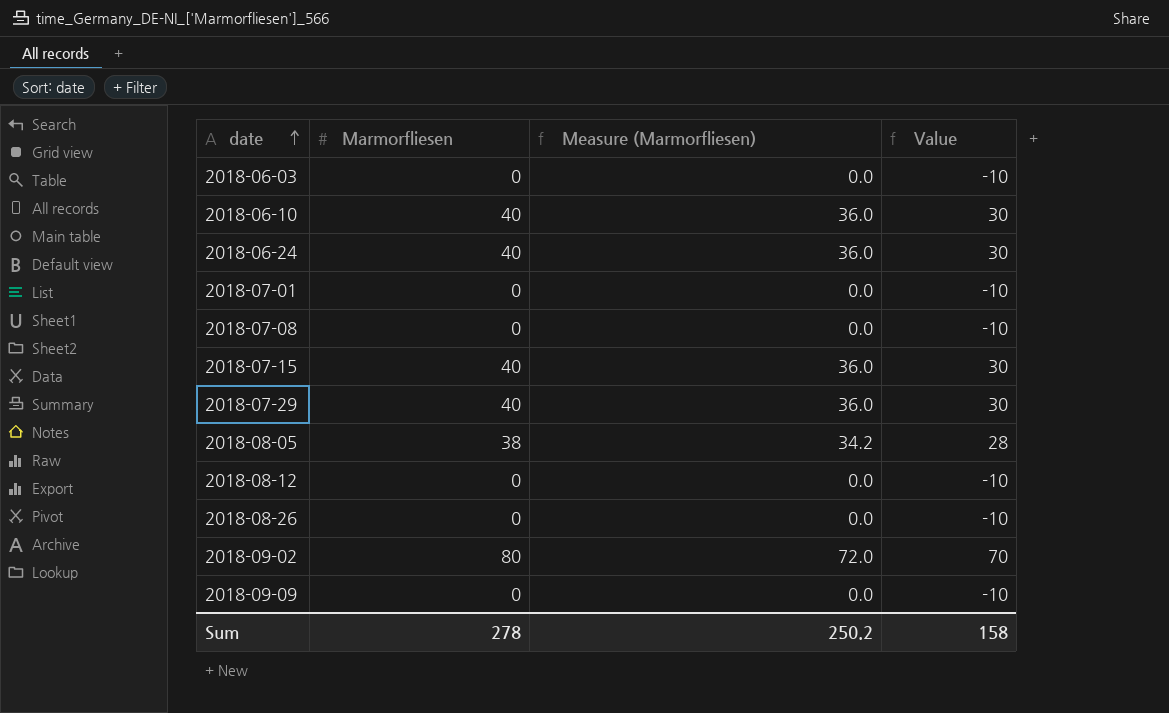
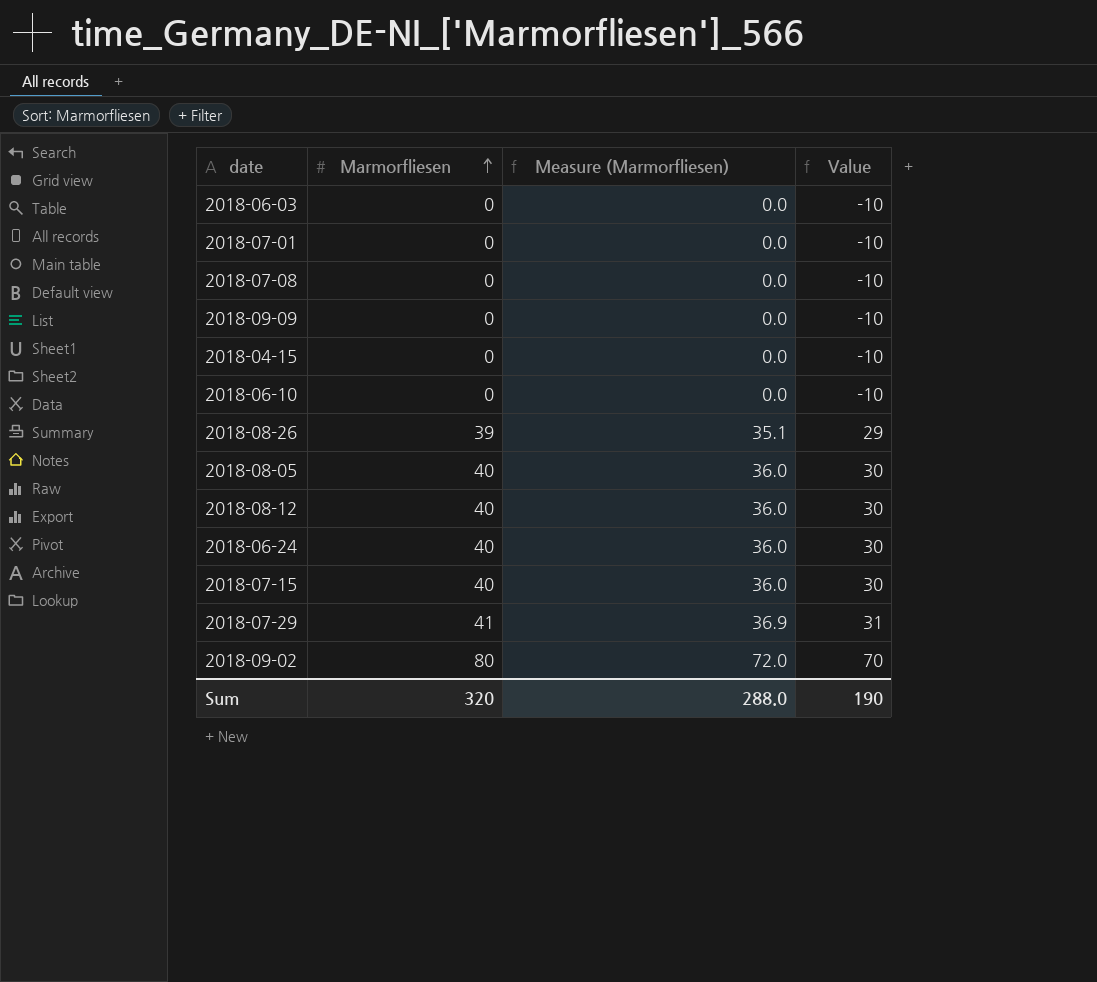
row order: date ascending -> Marmorfliesen ascending
row 2018-04-15: none -> 0 | 0.0 | -10
2018-06-10 | Marmorfliesen: 40 -> 0
2018-06-10 | Measure (Marmorfliesen): 36.0 -> 0.0
2018-06-10 | Value: 30 -> -10
2018-08-26 | Marmorfliesen: 0 -> 39
2018-08-26 | Measure (Marmorfliesen): 0.0 -> 35.1
2018-08-26 | Value: -10 -> 29
2018-08-05 | Marmorfliesen: 38 -> 40
2018-08-05 | Measure (Marmorfliesen): 34.2 -> 36.0
2018-08-05 | Value: 28 -> 30
2018-08-12 | Marmorfliesen: 0 -> 40
2018-08-12 | Measure (Marmorfliesen): 0.0 -> 36.0
2018-08-12 | Value: -10 -> 30
2018-07-29 | Marmorfliesen: 40 -> 41
2018-07-29 | Measure (Marmorfliesen): 36.0 -> 36.9
2018-07-29 | Value: 30 -> 31
Sum | Marmorfliesen: 278 -> 320
Sum | Measure (Marmorfliesen): 250.2 -> 288.0
Sum | Value: 158 -> 190

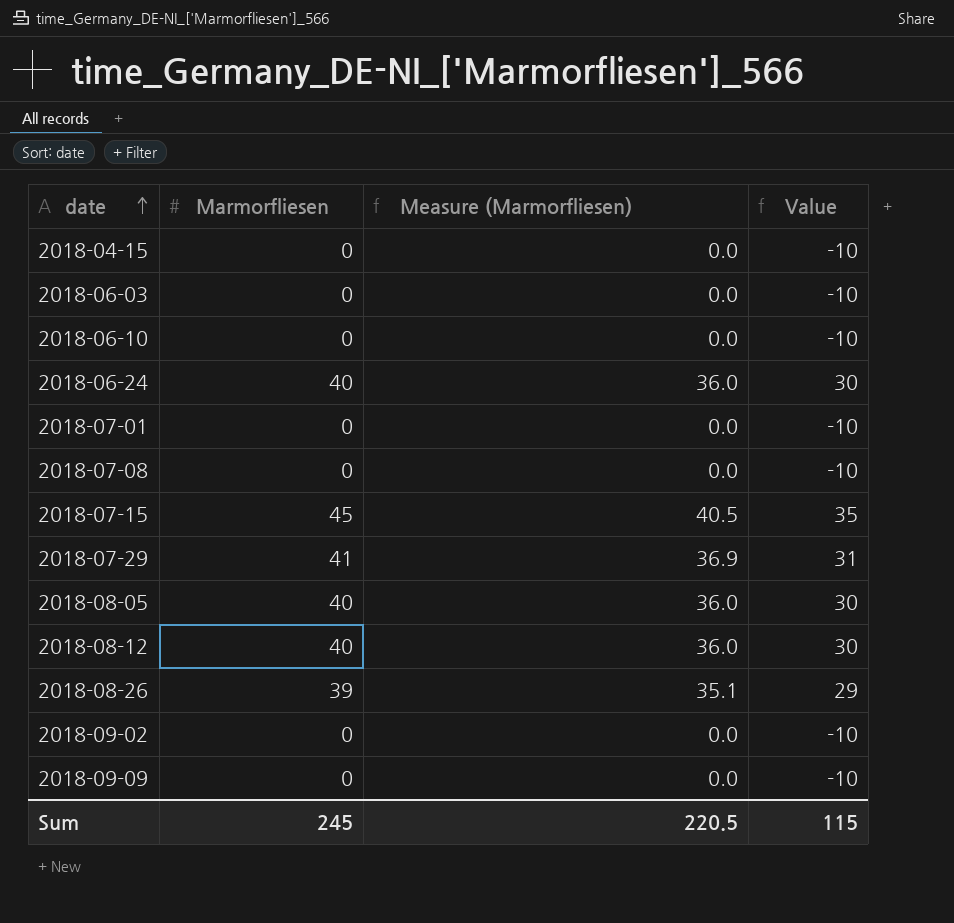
row order: Marmorfliesen ascending -> date ascending
2018-07-15 | Marmorfliesen: 40 -> 45
2018-07-15 | Measure (Marmorfliesen): 36.0 -> 40.5
2018-07-15 | Value: 30 -> 35
2018-09-02 | Marmorfliesen: 80 -> 0
2018-09-02 | Measure (Marmorfliesen): 72.0 -> 0.0
2018-09-02 | Value: 70 -> -10
Sum | Marmorfliesen: 320 -> 245
Sum | Measure (Marmorfliesen): 288.0 -> 220.5
Sum | Value: 190 -> 115

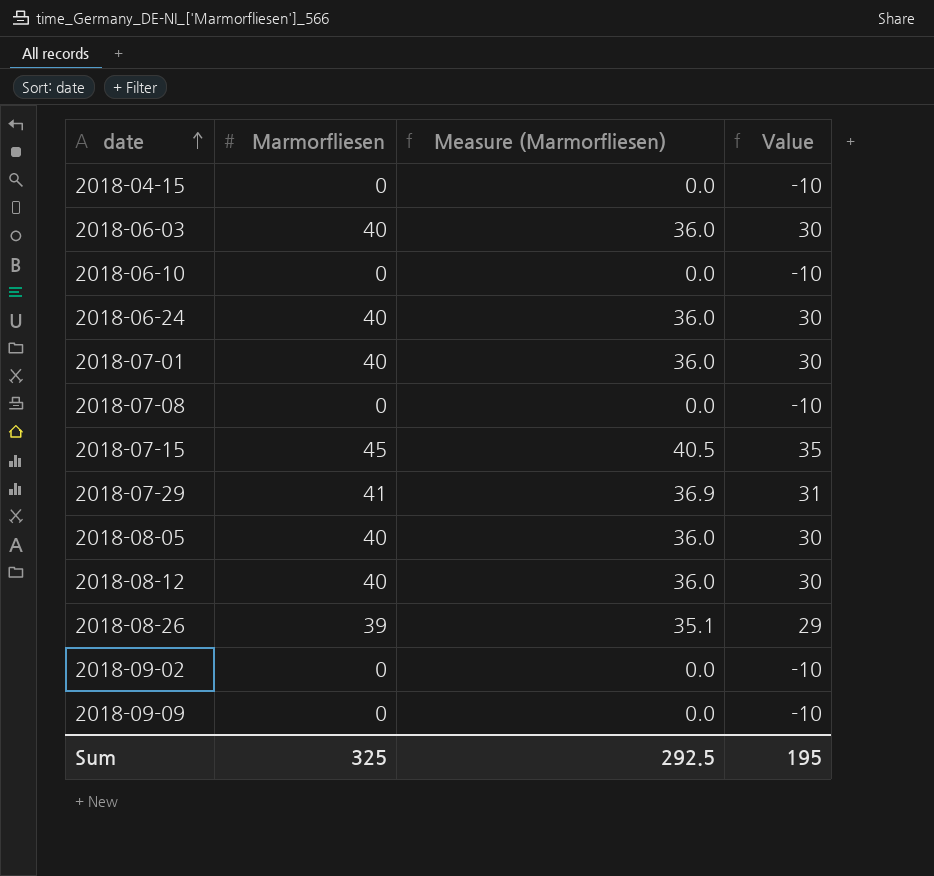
2018-06-03 | Marmorfliesen: 0 -> 40
2018-06-03 | Measure (Marmorfliesen): 0.0 -> 36.0
2018-06-03 | Value: -10 -> 30
2018-07-01 | Marmorfliesen: 0 -> 40
2018-07-01 | Measure (Marmorfliesen): 0.0 -> 36.0
2018-07-01 | Value: -10 -> 30
Sum | Marmorfliesen: 245 -> 325
Sum | Measure (Marmorfliesen): 220.5 -> 292.5
Sum | Value: 115 -> 195

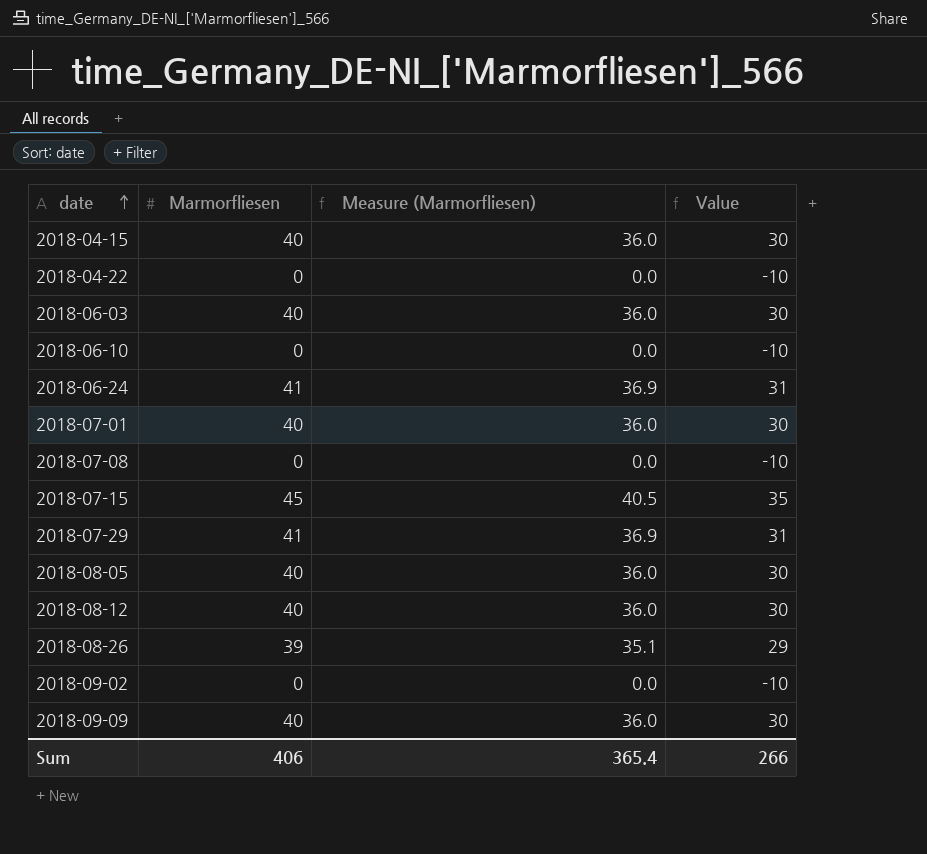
2018-04-15 | Marmorfliesen: 0 -> 40
2018-04-15 | Measure (Marmorfliesen): 0.0 -> 36.0
2018-04-15 | Value: -10 -> 30
row 2018-04-22: none -> 0 | 0.0 | -10
2018-06-24 | Marmorfliesen: 40 -> 41
2018-06-24 | Measure (Marmorfliesen): 36.0 -> 36.9
2018-06-24 | Value: 30 -> 31
2018-09-09 | Marmorfliesen: 0 -> 40
2018-09-09 | Measure (Marmorfliesen): 0.0 -> 36.0
2018-09-09 | Value: -10 -> 30
Sum | Marmorfliesen: 325 -> 406
Sum | Measure (Marmorfliesen): 292.5 -> 365.4
Sum | Value: 195 -> 266

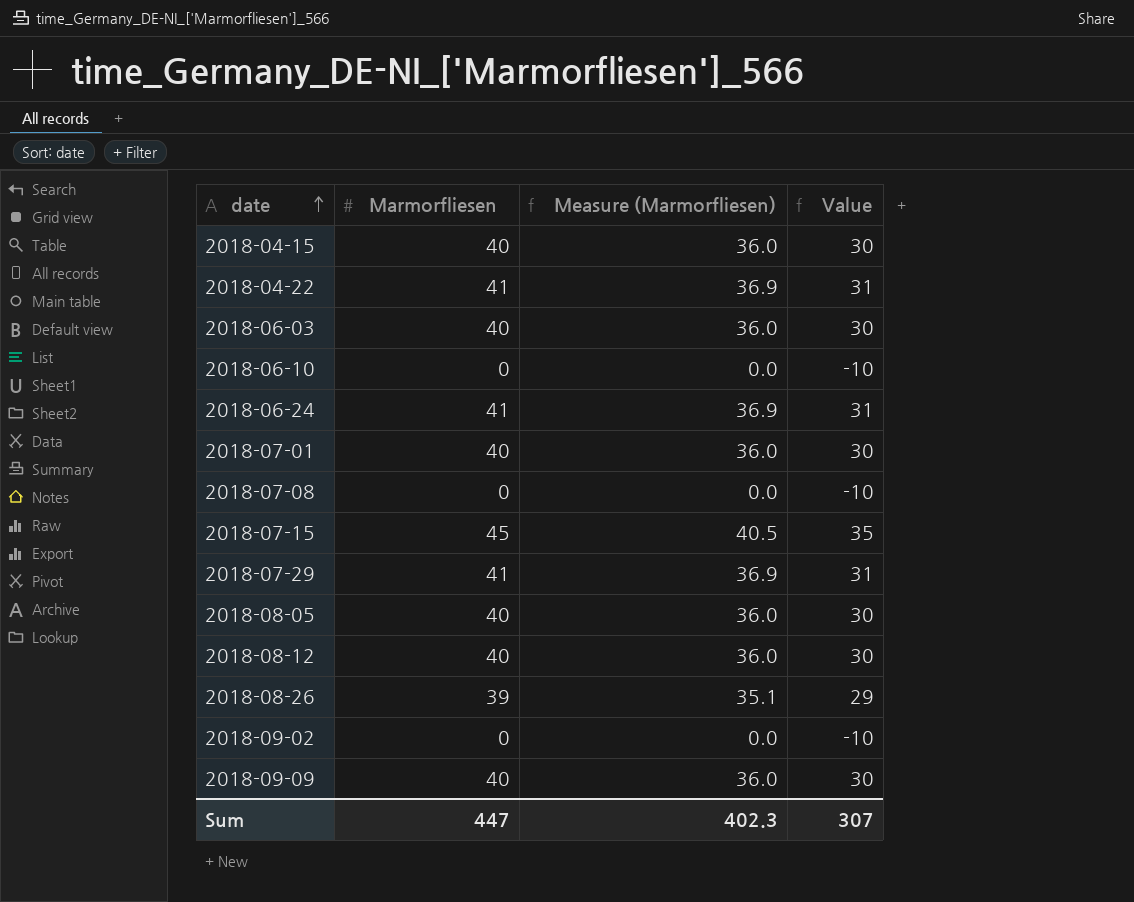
2018-04-22 | Marmorfliesen: 0 -> 41
2018-04-22 | Measure (Marmorfliesen): 0.0 -> 36.9
2018-04-22 | Value: -10 -> 31
Sum | Marmorfliesen: 406 -> 447
Sum | Measure (Marmorfliesen): 365.4 -> 402.3
Sum | Value: 266 -> 307

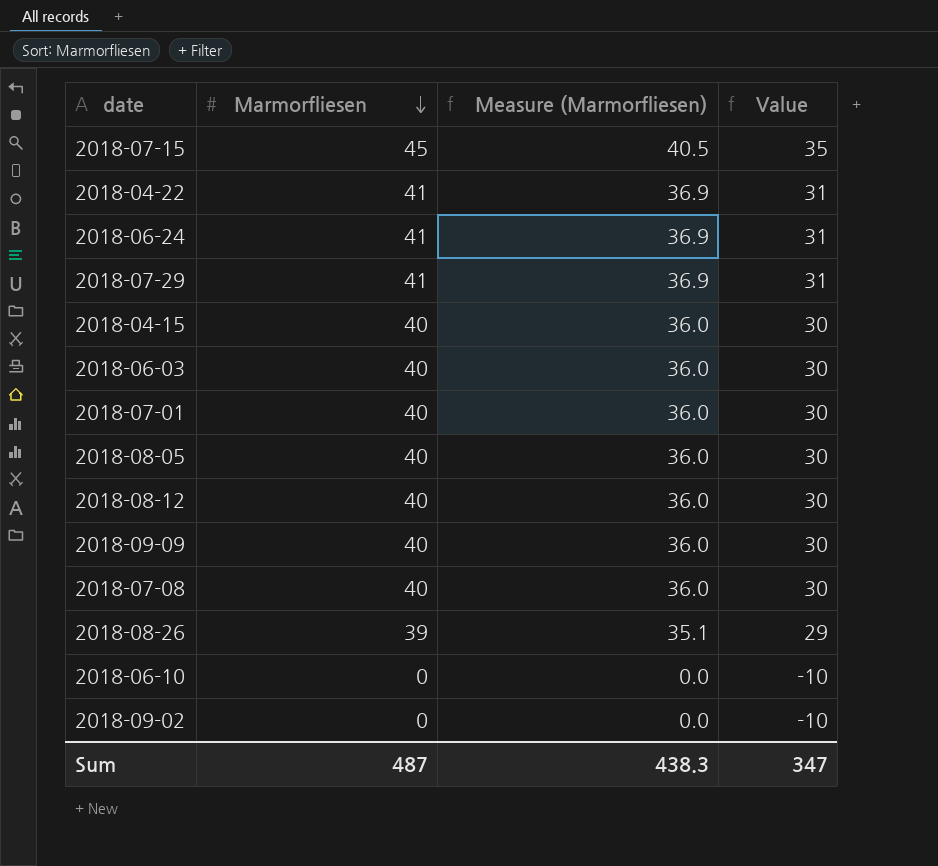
row order: date ascending -> Marmorfliesen descending
2018-07-08 | Marmorfliesen: 0 -> 40
2018-07-08 | Measure (Marmorfliesen): 0.0 -> 36.0
2018-07-08 | Value: -10 -> 30
Sum | Marmorfliesen: 447 -> 487
Sum | Measure (Marmorfliesen): 402.3 -> 438.3
Sum | Value: 307 -> 347

